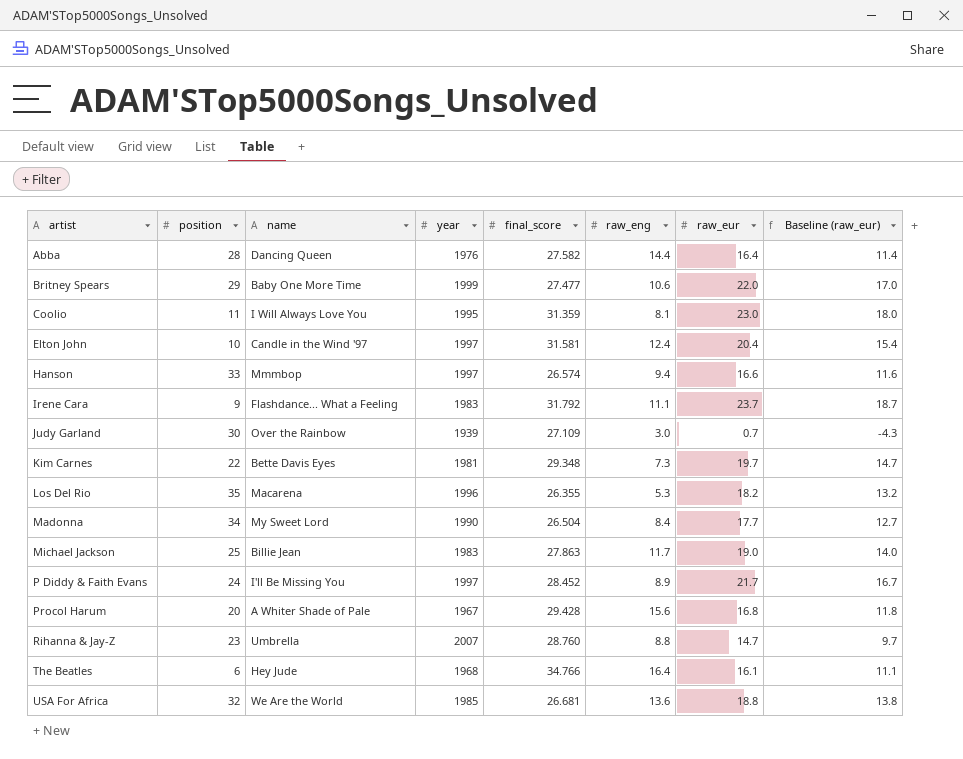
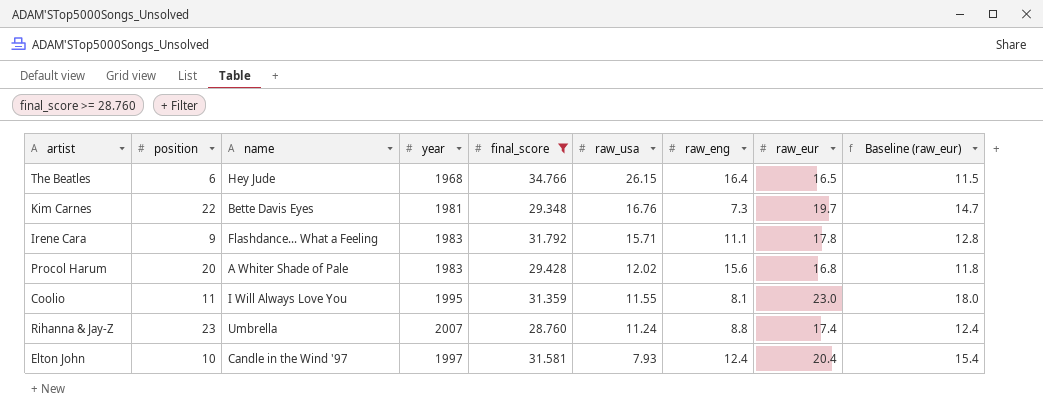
filter: none -> final_score >= 28.760
row order: artist ascending -> raw_usa descending
column raw_usa | position: none -> 6
The Beatles | raw_eur: 16.1 -> 16.5
The Beatles | Baseline (raw_eur): 11.1 -> 11.5
Irene Cara | raw_eur: 23.7 -> 17.8
Irene Cara | Baseline (raw_eur): 18.7 -> 12.8
Procol Harum | year: 1967 -> 1983
Rihanna & Jay-Z | raw_eur: 14.7 -> 17.4
Rihanna & Jay-Z | Baseline (raw_eur): 9.7 -> 12.4

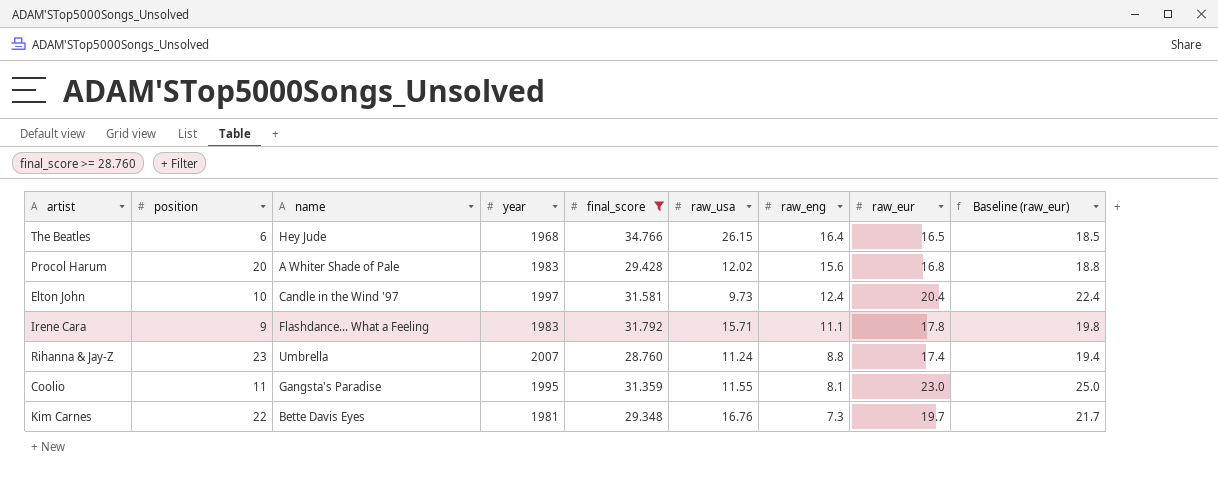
row order: raw_usa descending -> raw_eng descending
column Baseline (raw_eur) | formula: [raw_eur] - 5 -> [raw_eur] + 2
Elton John | raw_usa: 7.93 -> 9.73
Coolio | name: I Will Always Love You -> Gangsta's Paradise

